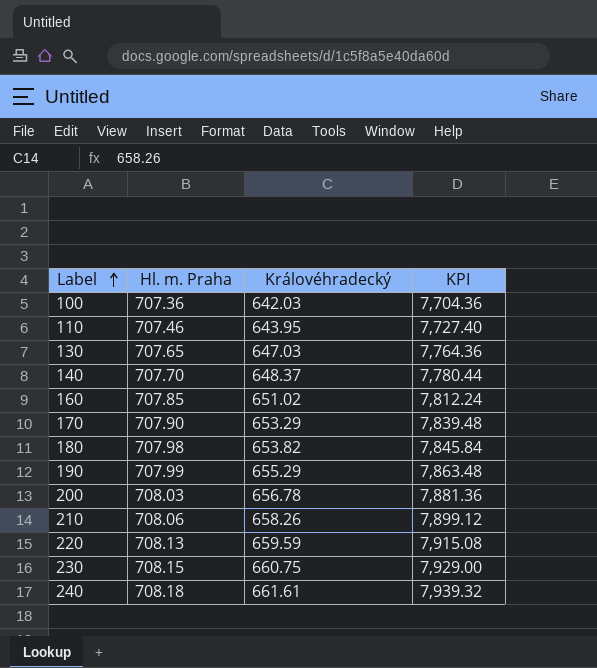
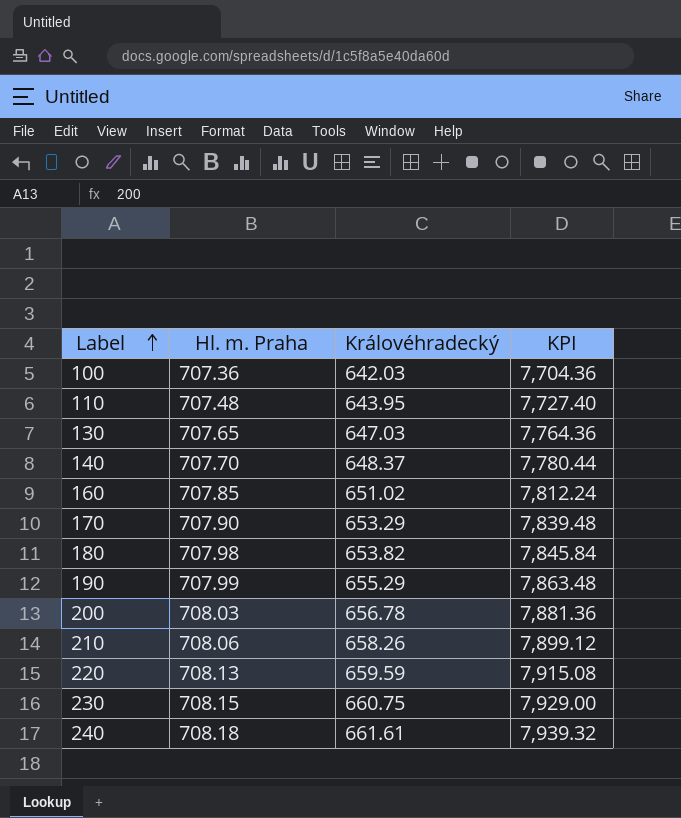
110 | Hl. m. Praha: 707.46 -> 707.48

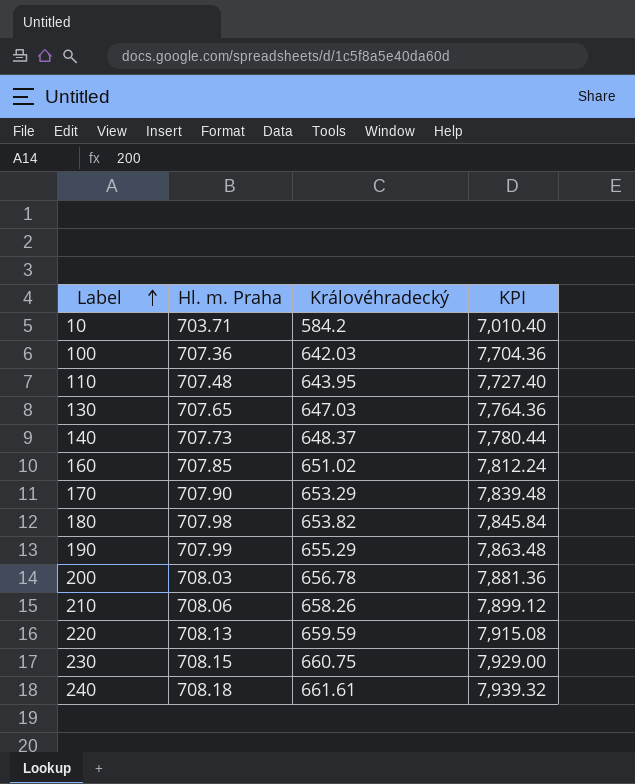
row 10: none -> 703.71 | 584.2 | 7,010.40
140 | Hl. m. Praha: 707.70 -> 707.73

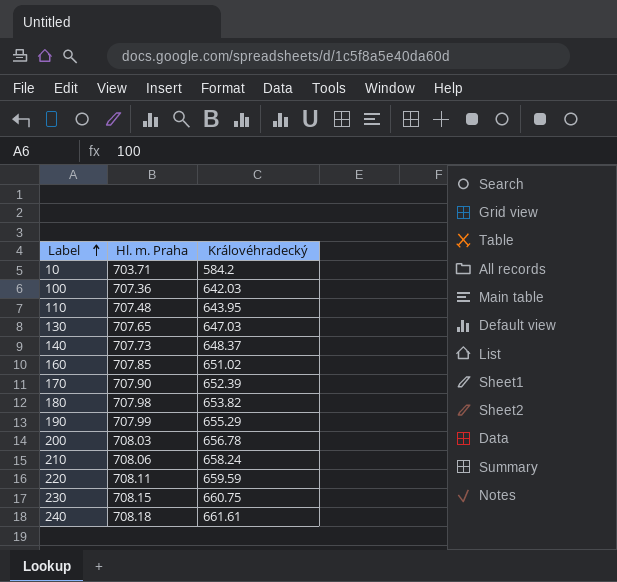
column KPI | formula: [Královéhradecký] * 12 -> none
170 | Královéhradecký: 653.29 -> 652.39
210 | Královéhradecký: 658.26 -> 658.24
220 | Hl. m. Praha: 708.13 -> 708.11

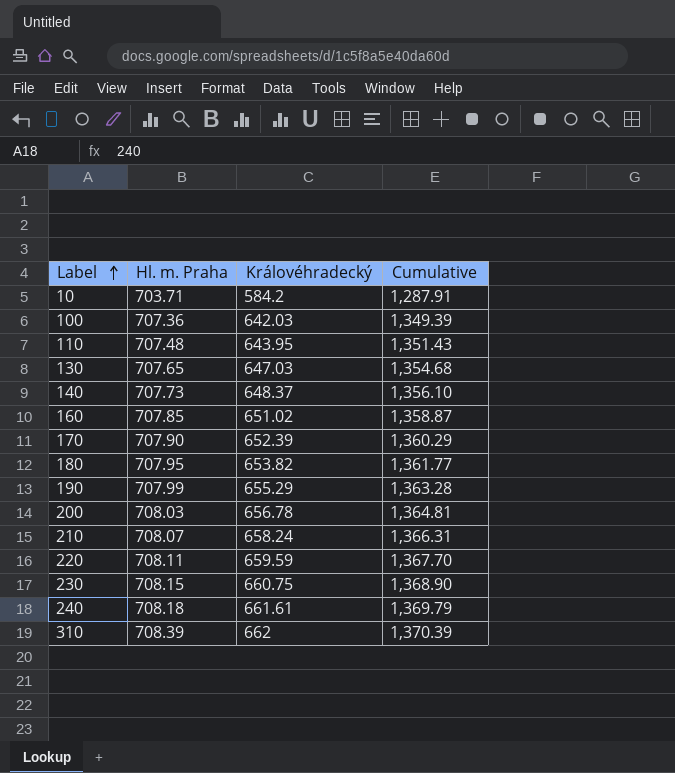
column Cumulative | formula: none -> [Hl. m. Praha] + [Královéhradecký]
180 | Hl. m. Praha: 707.98 -> 707.95
210 | Hl. m. Praha: 708.06 -> 708.07
row 310: none -> 708.39 | 662 | 1,370.39

